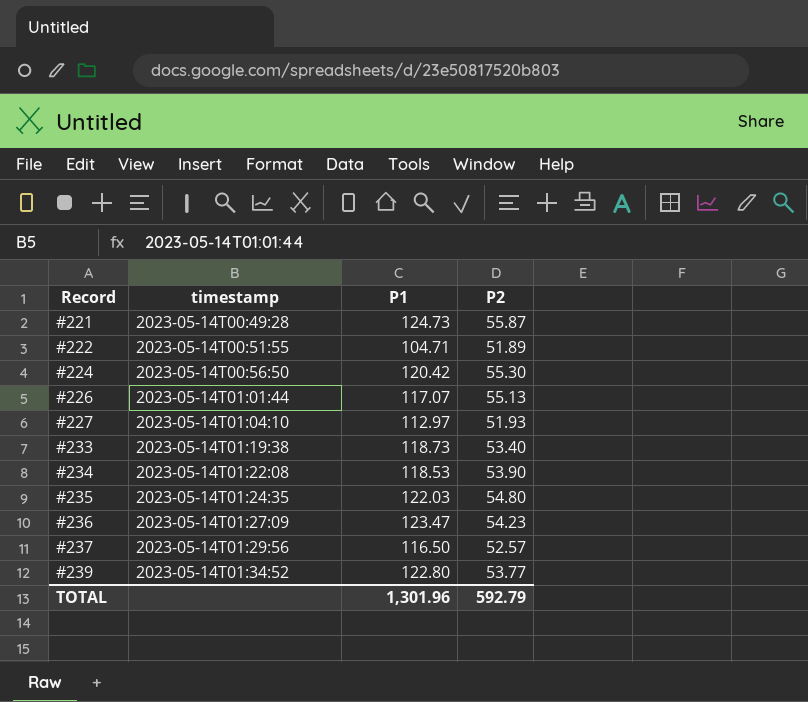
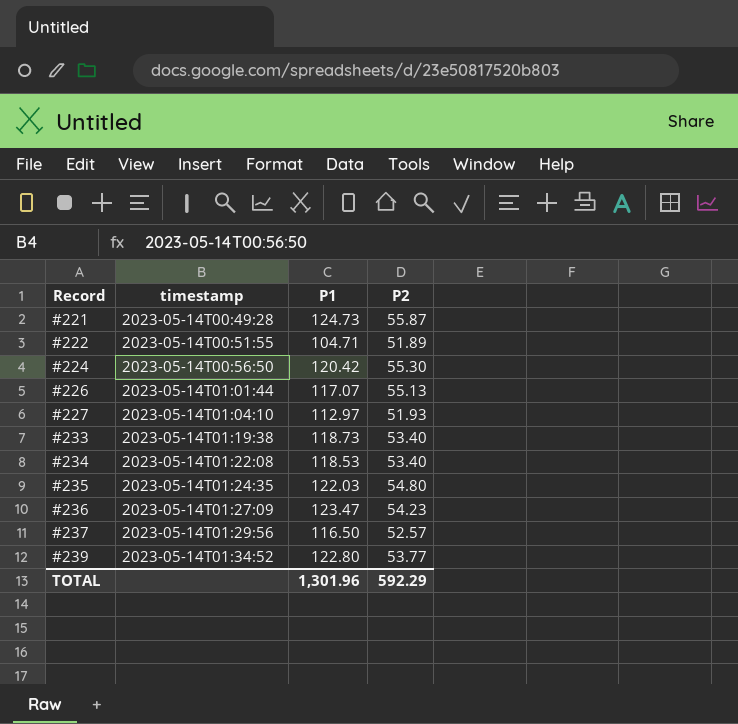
#234 | P2: 53.90 -> 53.40
TOTAL | P2: 592.79 -> 592.29

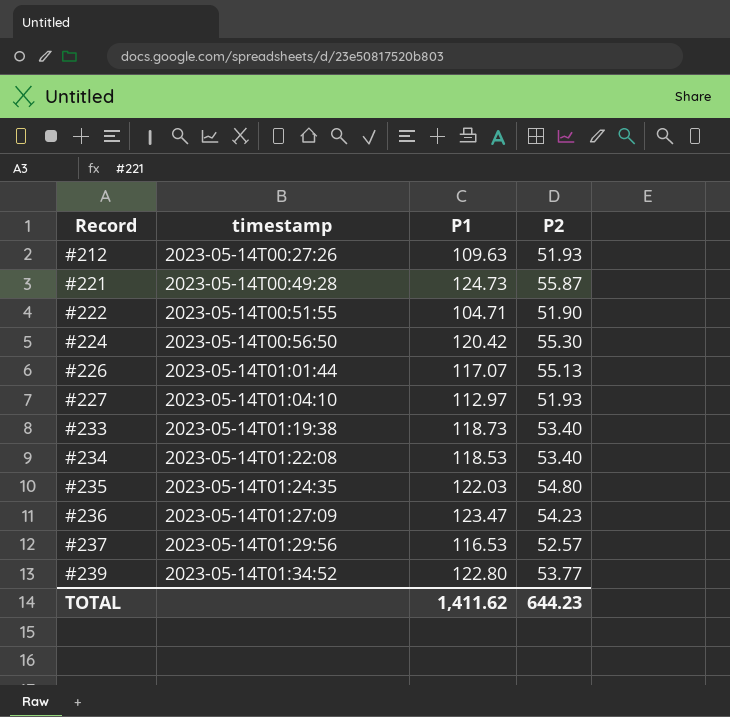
row #212: none -> 2023-05-14T00:27:26 | 109.63 | 51.93
#222 | P2: 51.89 -> 51.90
#237 | P1: 116.50 -> 116.53
TOTAL | P1: 1,301.96 -> 1,411.62
TOTAL | P2: 592.29 -> 644.23

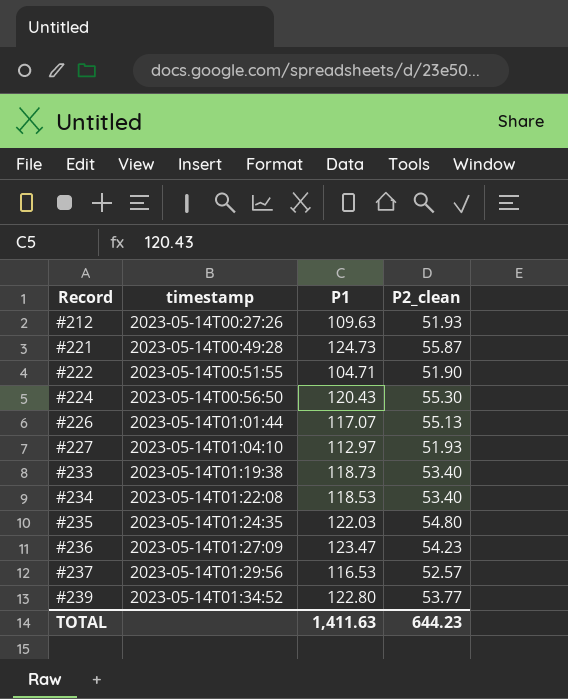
column name: P2 -> P2_clean
#224 | P1: 120.42 -> 120.43
TOTAL | P1: 1,411.62 -> 1,411.63

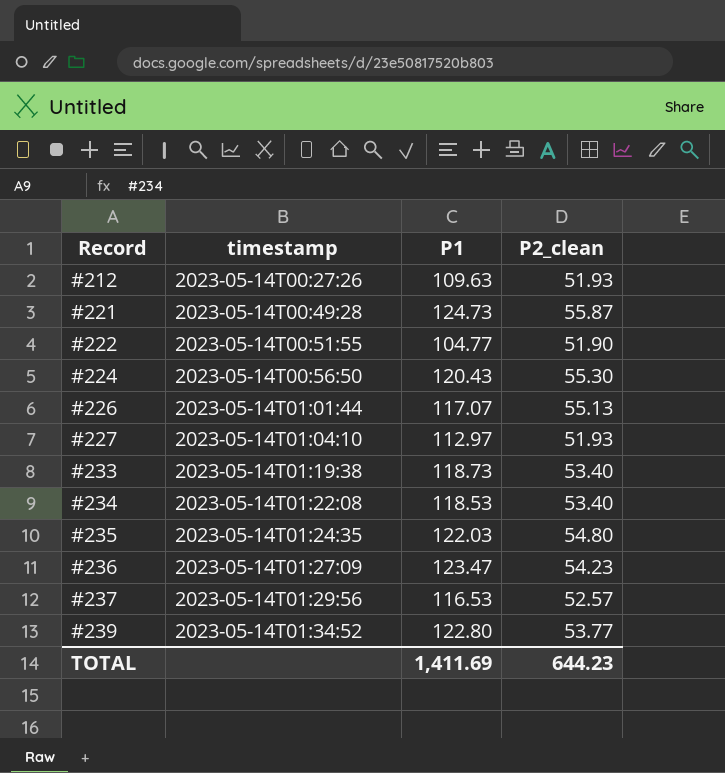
#222 | P1: 104.71 -> 104.77
TOTAL | P1: 1,411.63 -> 1,411.69

